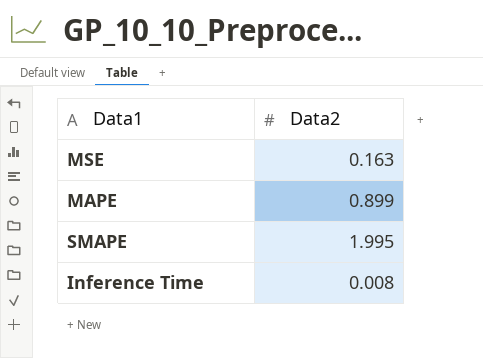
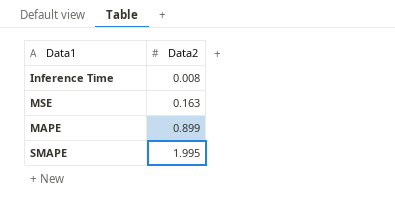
row order: none -> Data2 ascending

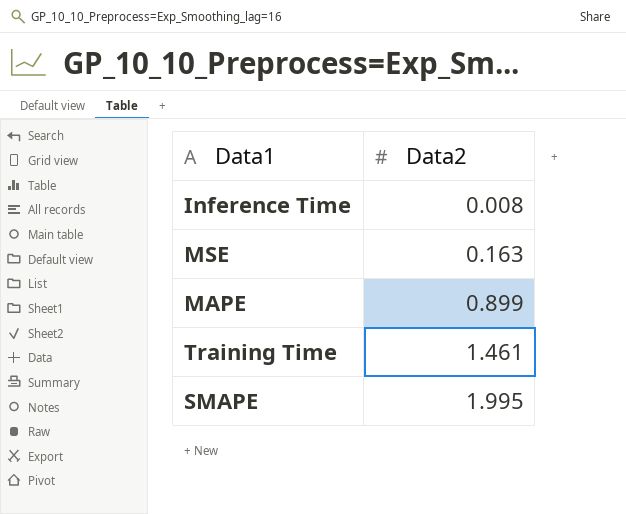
row Training Time: none -> 1.461

